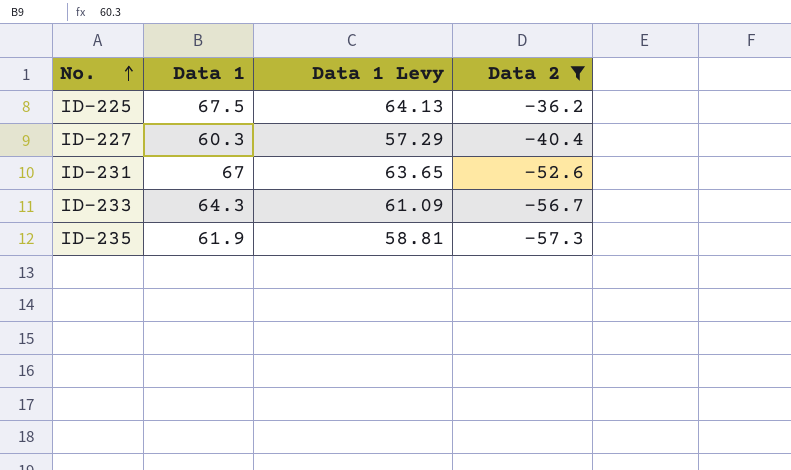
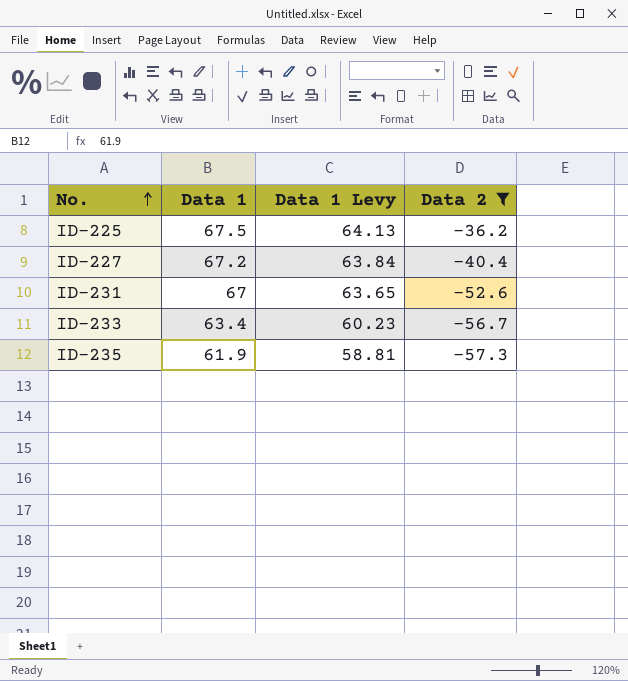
ID-227 | Data 1: 60.3 -> 67.2
ID-227 | Data 1 Levy: 57.29 -> 63.84
ID-233 | Data 1: 64.3 -> 63.4
ID-233 | Data 1 Levy: 61.09 -> 60.23

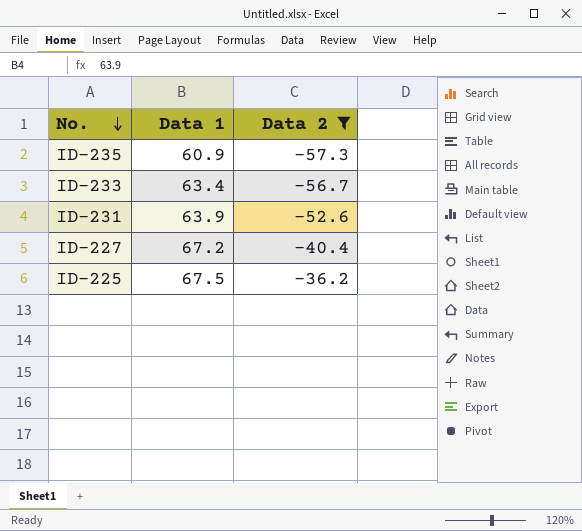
row order: No. ascending -> No. descending
column Data 1 Levy | formula: [Data 1] * 0.95 -> none
ID-235 | Data 1: 61.9 -> 60.9
ID-231 | Data 1: 67 -> 63.9

